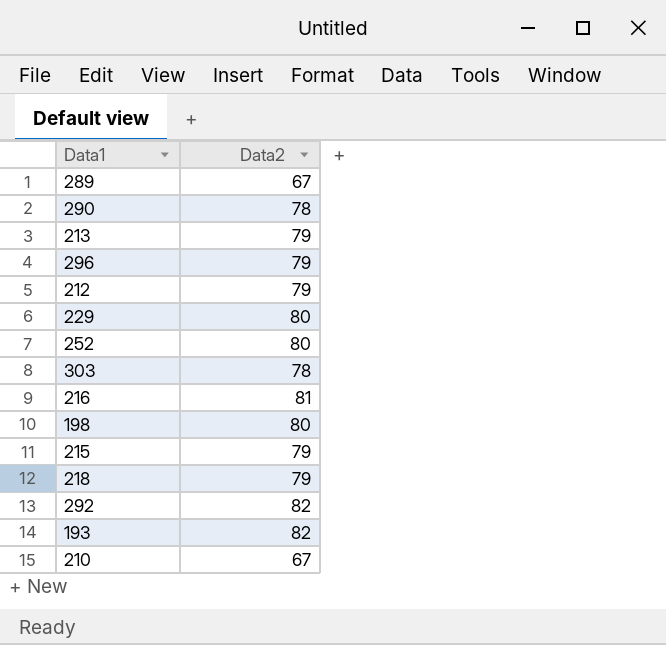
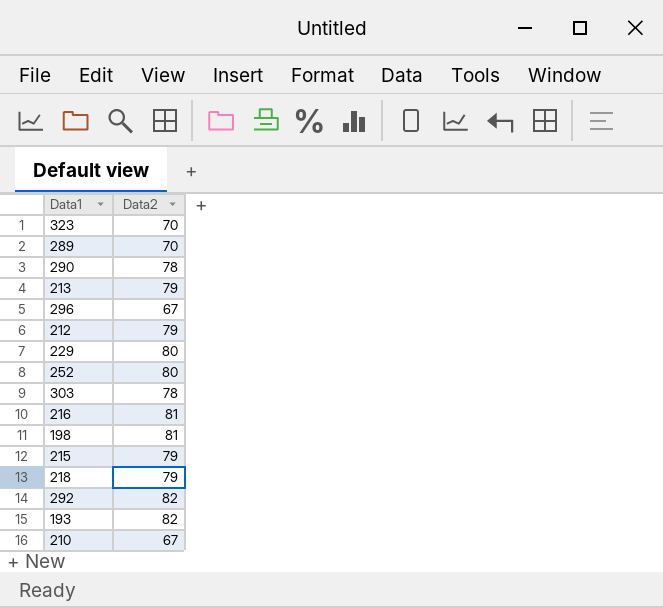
row 323: none -> 70
289 | Data2: 67 -> 70
296 | Data2: 79 -> 67
198 | Data2: 80 -> 81

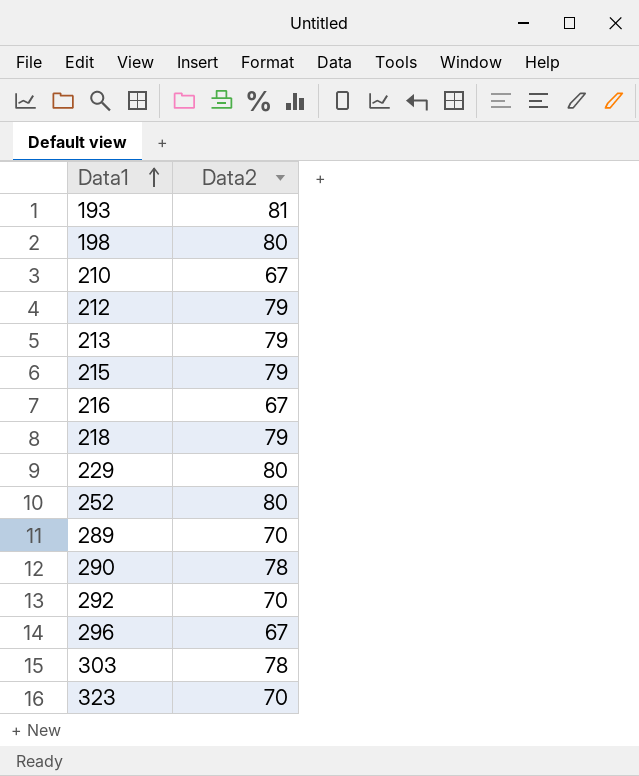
row order: none -> Data1 ascending
193 | Data2: 82 -> 81
198 | Data2: 81 -> 80
216 | Data2: 81 -> 67
292 | Data2: 82 -> 70

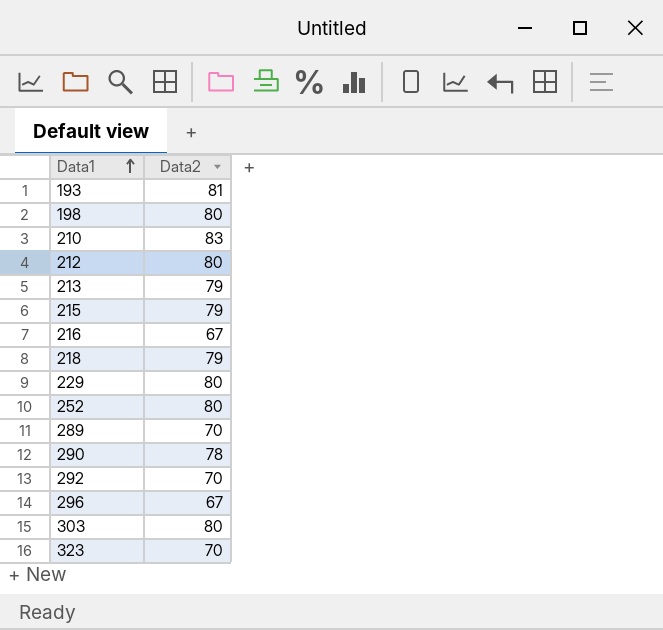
210 | Data2: 67 -> 83
212 | Data2: 79 -> 80
303 | Data2: 78 -> 80

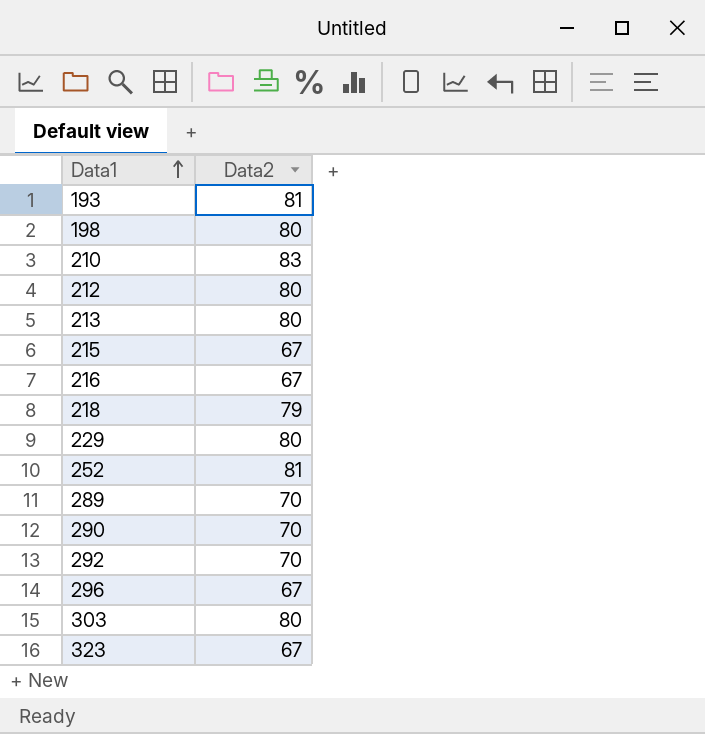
213 | Data2: 79 -> 80
215 | Data2: 79 -> 67
252 | Data2: 80 -> 81
290 | Data2: 78 -> 70
323 | Data2: 70 -> 67

